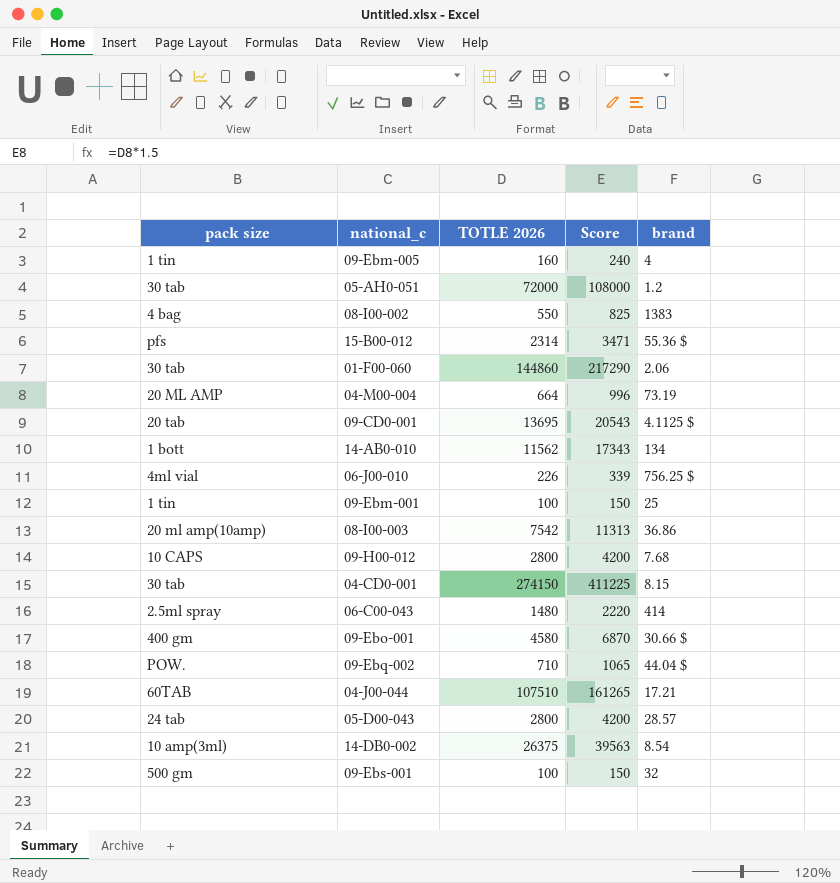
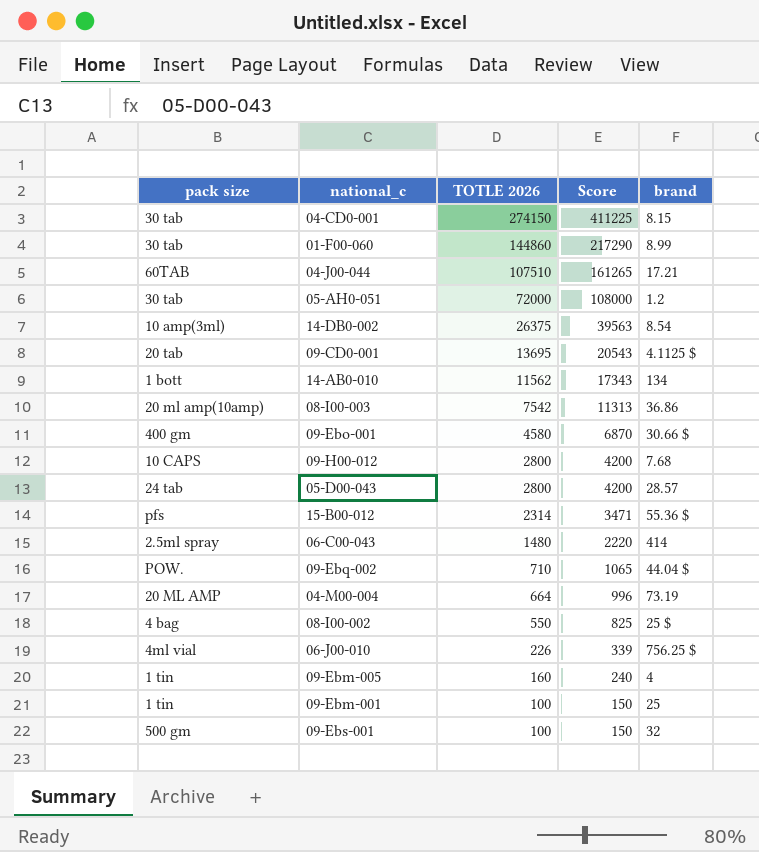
row order: none -> TOTLE 2026 descending
01-F00-060 | brand: 2.06 -> 8.99
08-I00-002 | brand: 1383 -> 25 $

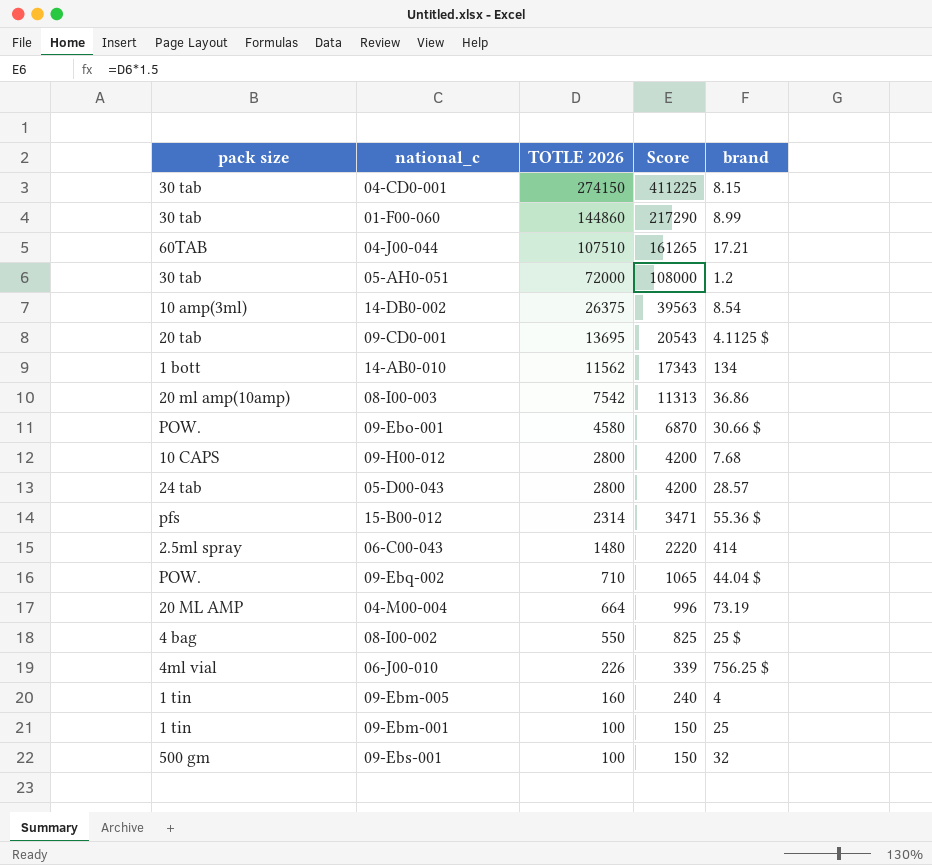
09-Ebo-001 | pack size: 400 gm -> POW.

